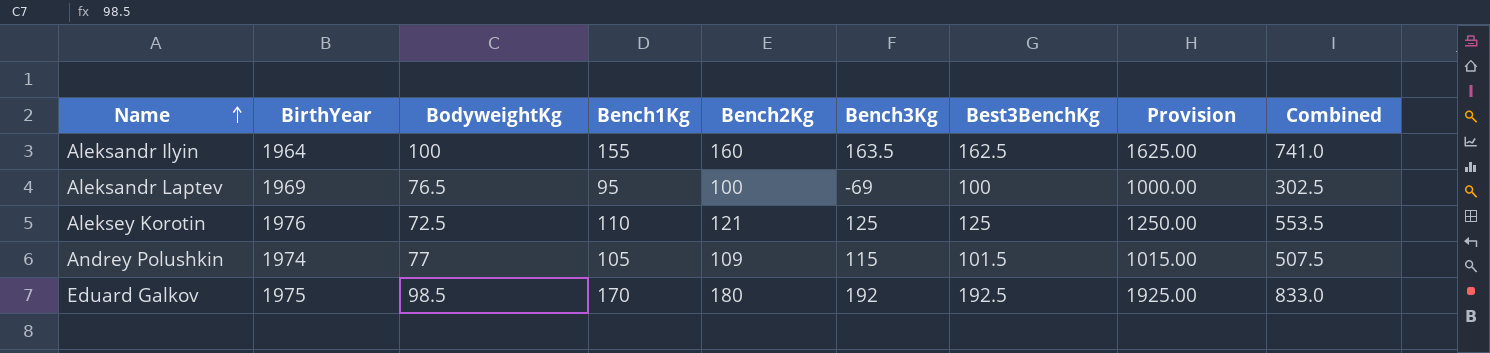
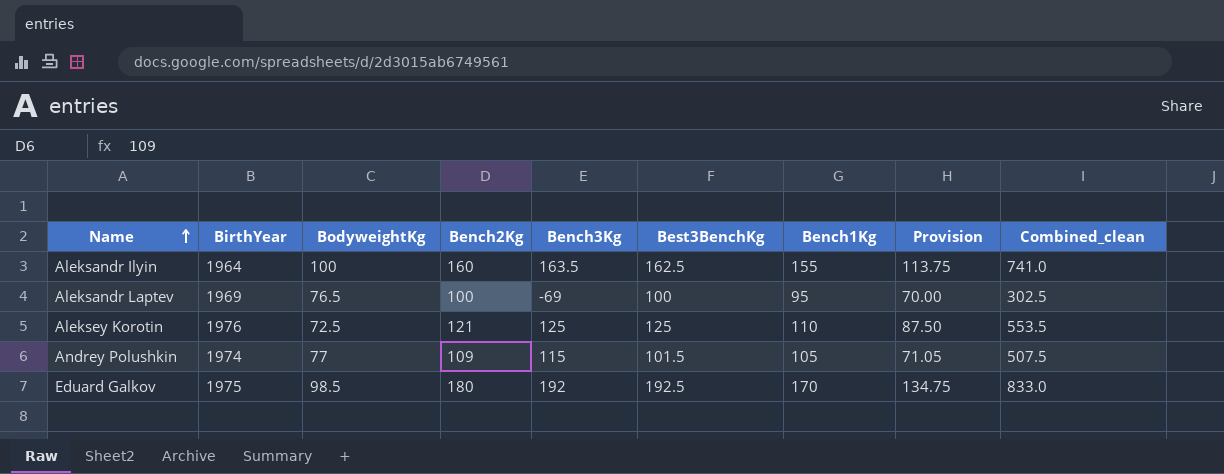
column Bench1Kg | position: 4 -> 7
column Provision | formula: [Best3BenchKg] * 10 -> [Best3BenchKg] * 0.7
column name: Combined -> Combined_clean

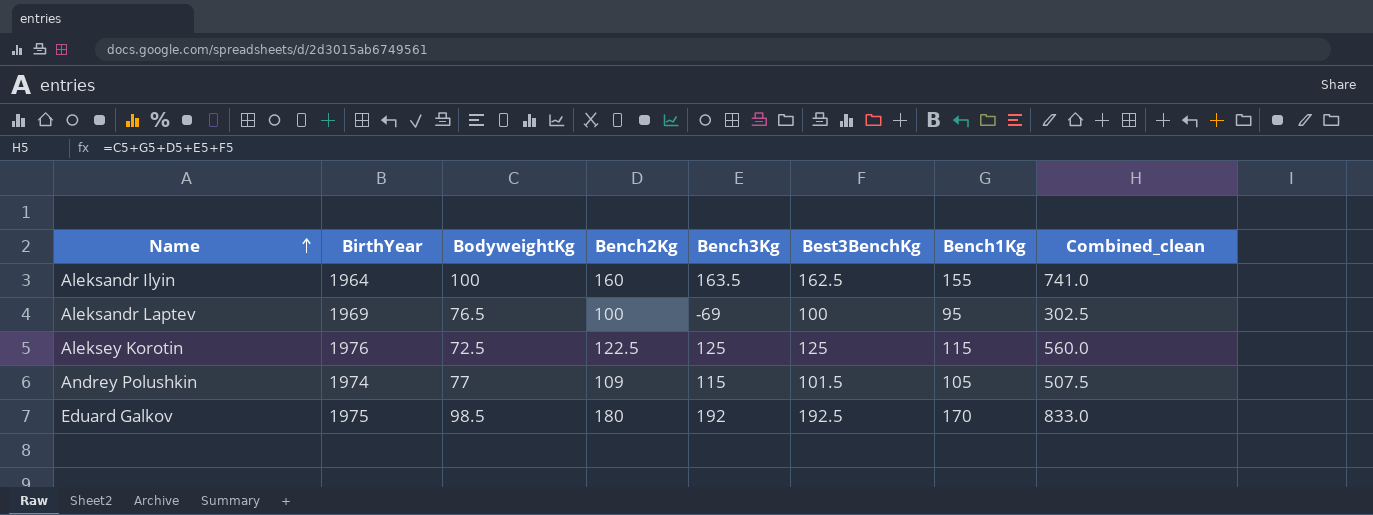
column Provision | formula: [Best3BenchKg] * 0.7 -> none
Aleksey Korotin | Bench2Kg: 121 -> 122.5
Aleksey Korotin | Bench1Kg: 110 -> 115
Aleksey Korotin | Combined_clean: 553.5 -> 560.0

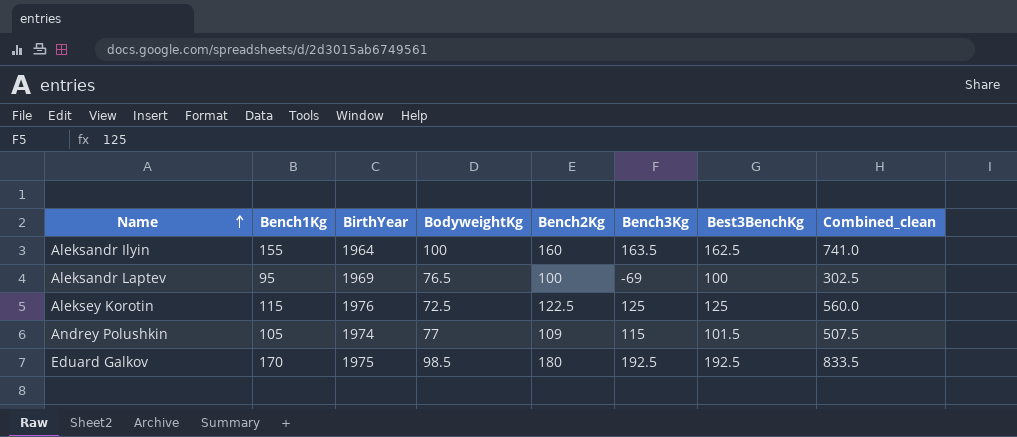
column Bench1Kg | position: 7 -> 2
Eduard Galkov | Bench3Kg: 192 -> 192.5
Eduard Galkov | Combined_clean: 833.0 -> 833.5

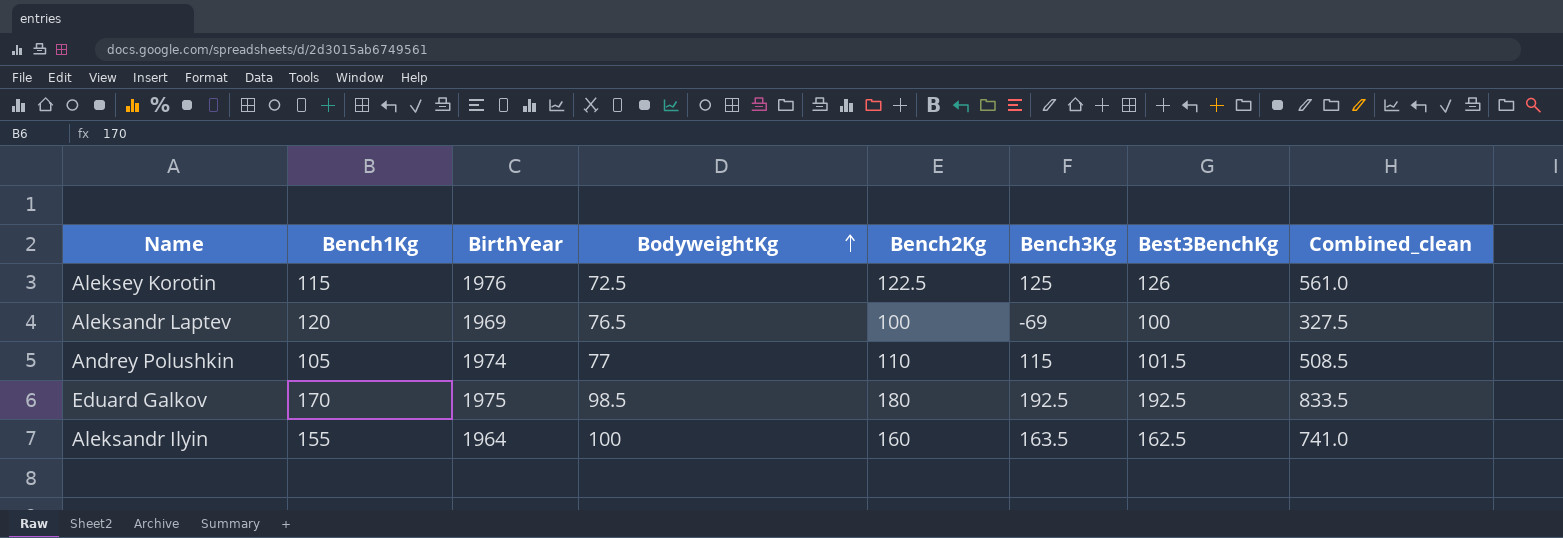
row order: Name ascending -> BodyweightKg ascending
Aleksey Korotin | Best3BenchKg: 125 -> 126
Aleksey Korotin | Combined_clean: 560.0 -> 561.0
Aleksandr Laptev | Bench1Kg: 95 -> 120
Aleksandr Laptev | Combined_clean: 302.5 -> 327.5
Andrey Polushkin | Bench2Kg: 109 -> 110
Andrey Polushkin | Combined_clean: 507.5 -> 508.5

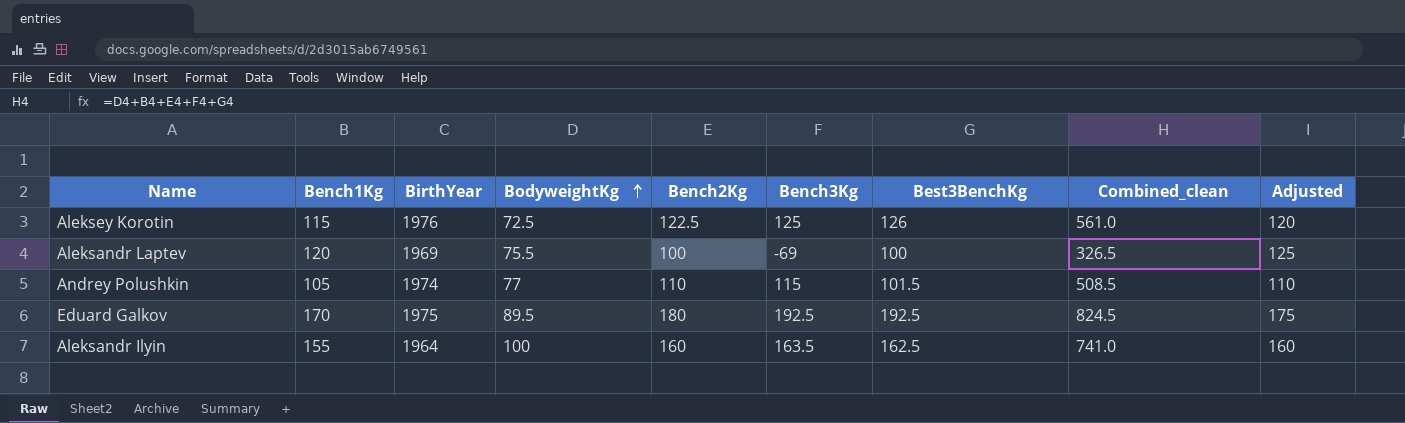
column Adjusted | formula: none -> [Bench1Kg] + 5
Aleksandr Laptev | BodyweightKg: 76.5 -> 75.5
Aleksandr Laptev | Combined_clean: 327.5 -> 326.5
Eduard Galkov | BodyweightKg: 98.5 -> 89.5
Eduard Galkov | Combined_clean: 833.5 -> 824.5

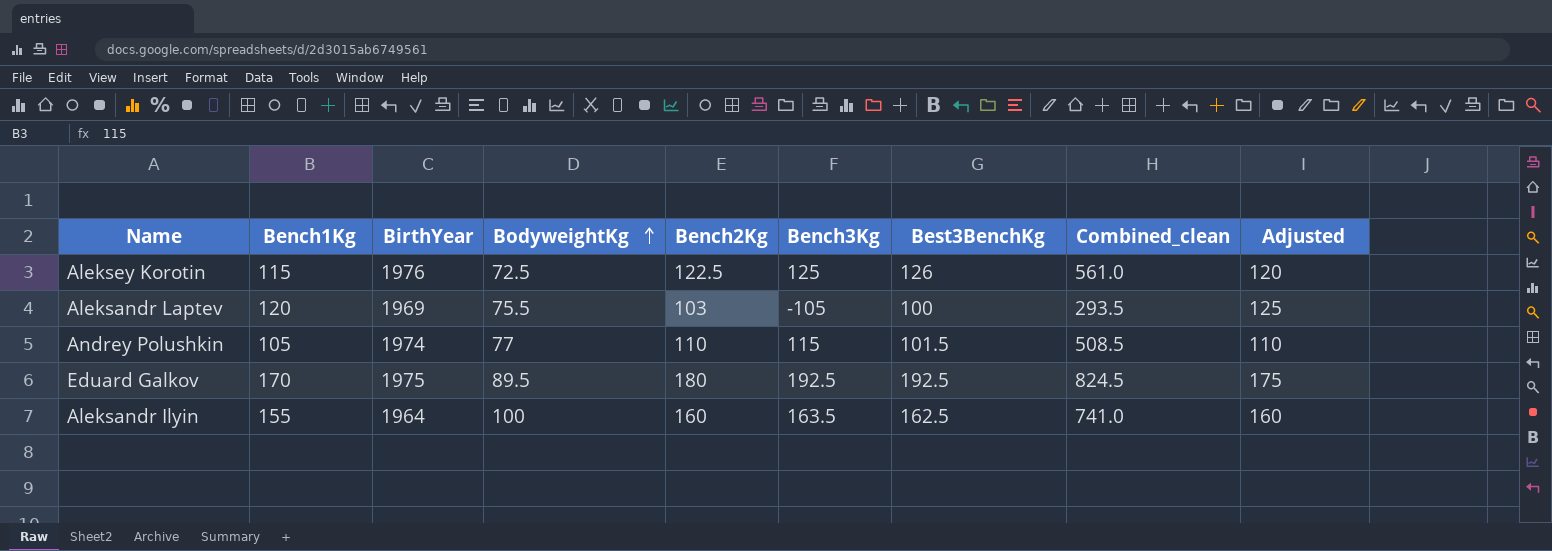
Aleksandr Laptev | Bench2Kg: 100 -> 103
Aleksandr Laptev | Bench3Kg: -69 -> -105
Aleksandr Laptev | Combined_clean: 326.5 -> 293.5

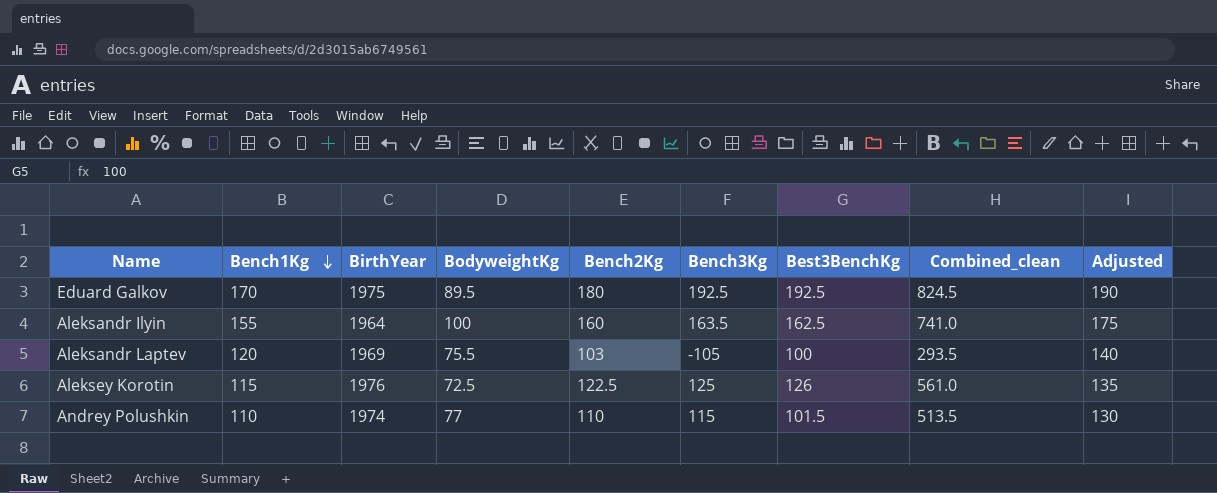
row order: BodyweightKg ascending -> Bench1Kg descending
column Adjusted | formula: [Bench1Kg] + 5 -> [Bench1Kg] + 20
Andrey Polushkin | Bench1Kg: 105 -> 110
Andrey Polushkin | Combined_clean: 508.5 -> 513.5

